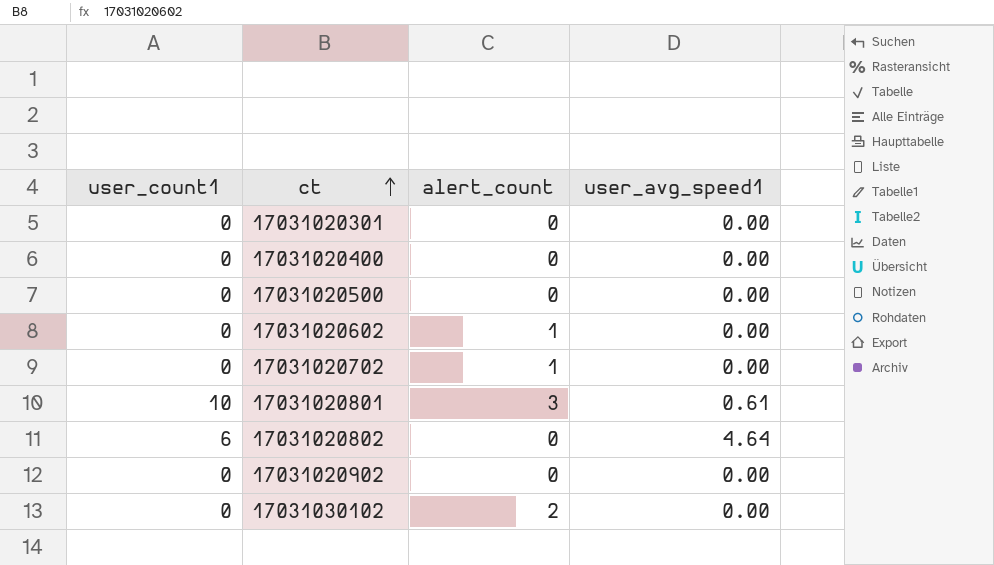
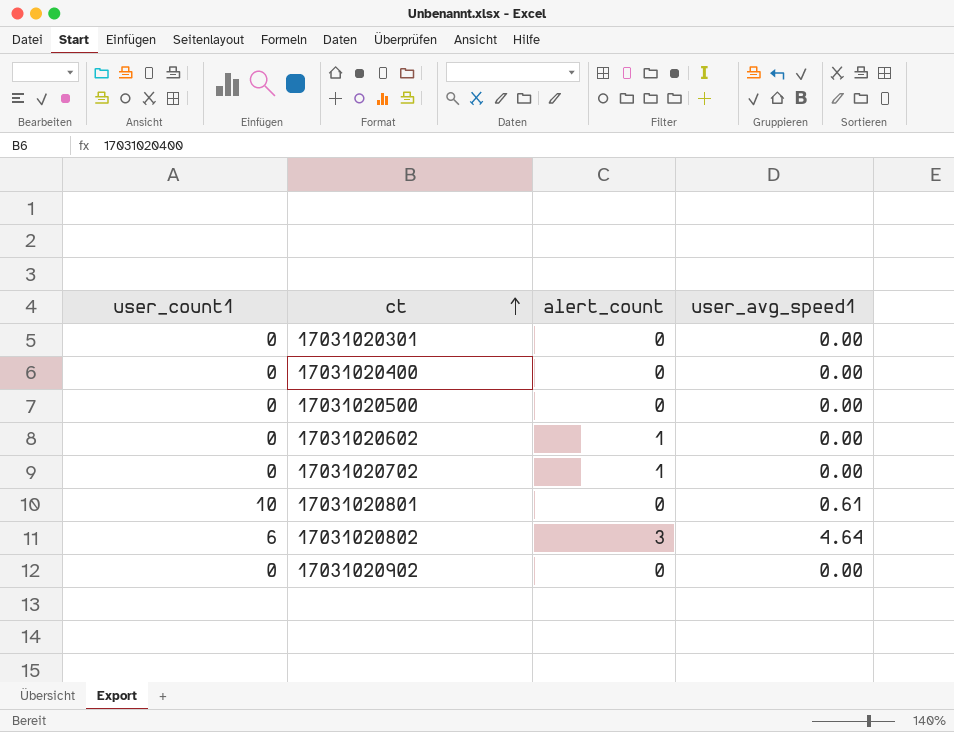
row 17031030102: 0 | 2 | 0.00 -> none
17031020801 | alert_count: 3 -> 0
17031020802 | alert_count: 0 -> 3

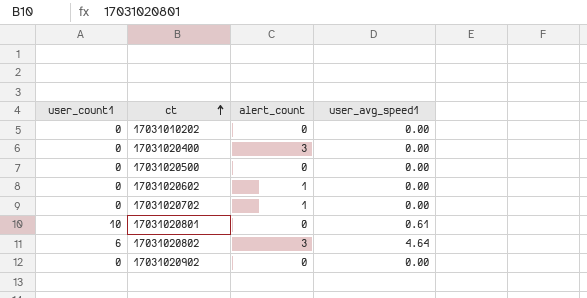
row 17031020301: 0 | 0 | 0.00 -> none
row 17031010202: none -> 0 | 0 | 0.00
17031020400 | alert_count: 0 -> 3

